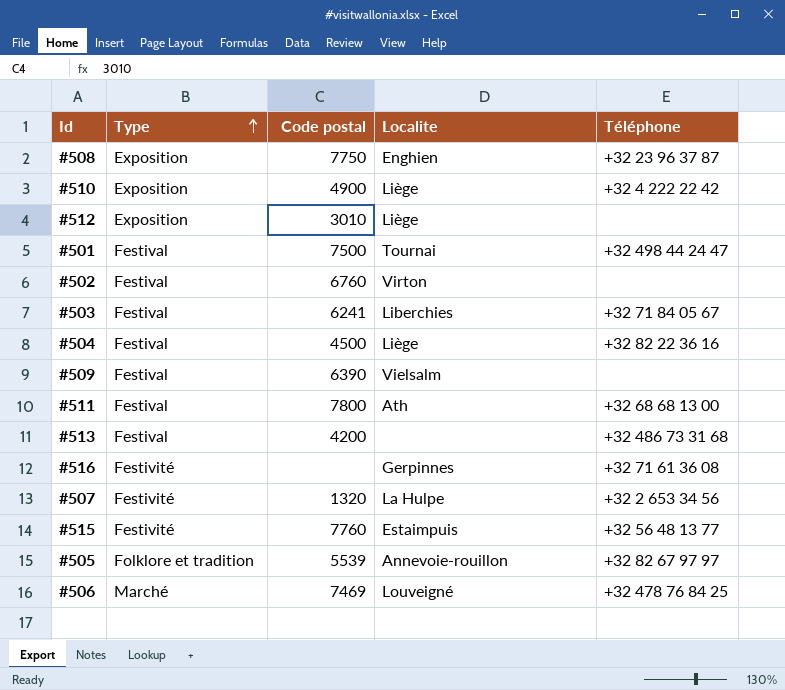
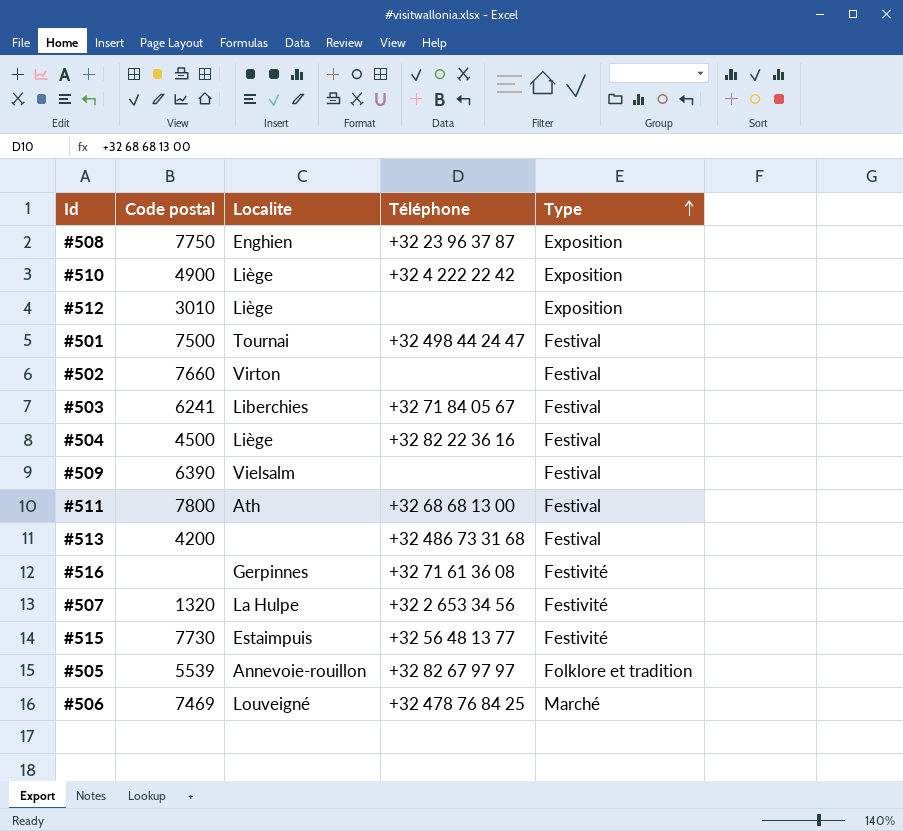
column Type | position: 2 -> 5
#502 | Code postal: 6760 -> 7660
#515 | Code postal: 7760 -> 7730

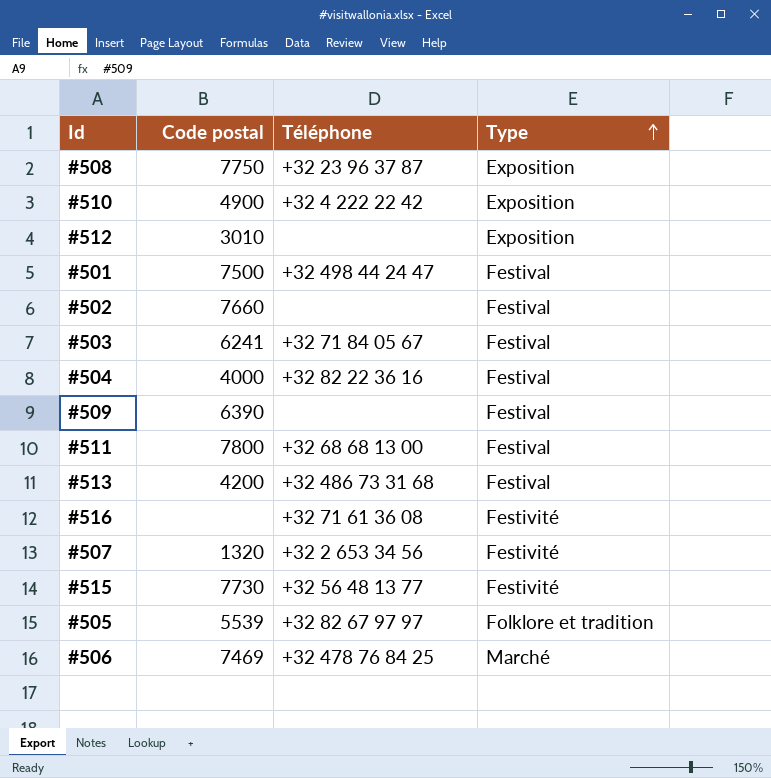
column Localite | position: 3 -> none
#504 | Code postal: 4500 -> 4000

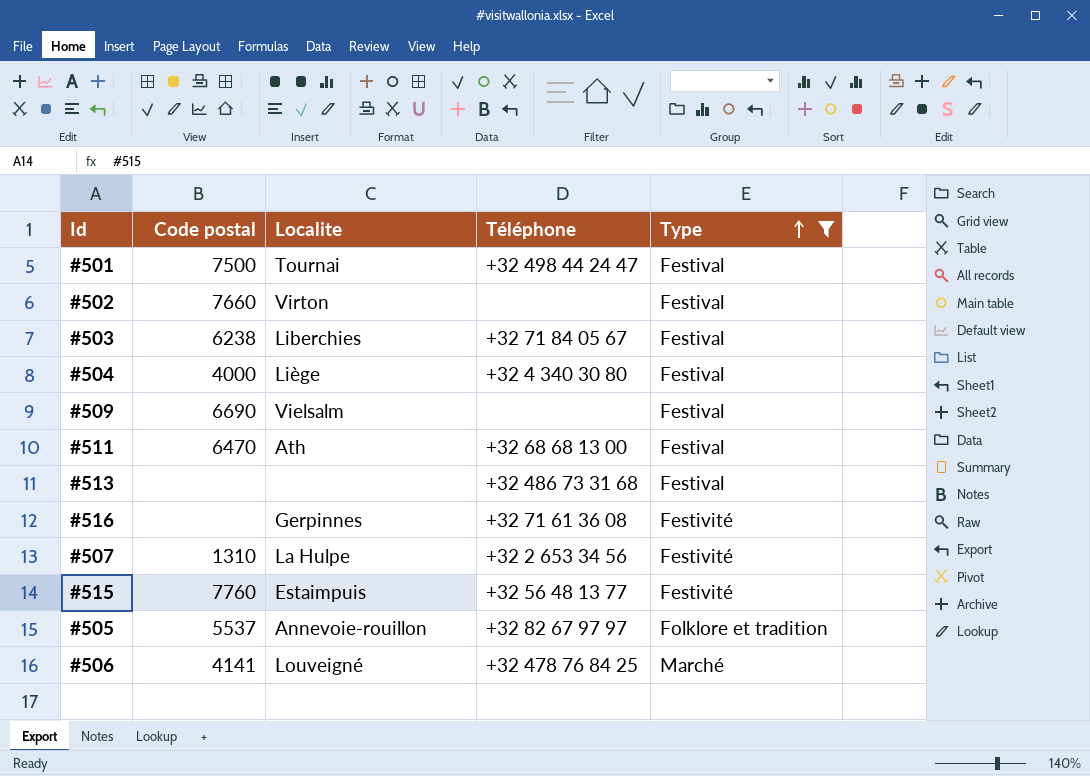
filter: none -> Type != Exposition
column Localite | position: none -> 3
#503 | Code postal: 6241 -> 6238
#504 | Téléphone: +32 82 22 36 16 -> +32 4 340 30 80
#509 | Code postal: 6390 -> 6690
#511 | Code postal: 7800 -> 6470
#513 | Code postal: 4200 -> none
#507 | Code postal: 1320 -> 1310
#515 | Code postal: 7730 -> 7760
#505 | Code postal: 5539 -> 5537
#506 | Code postal: 7469 -> 4141

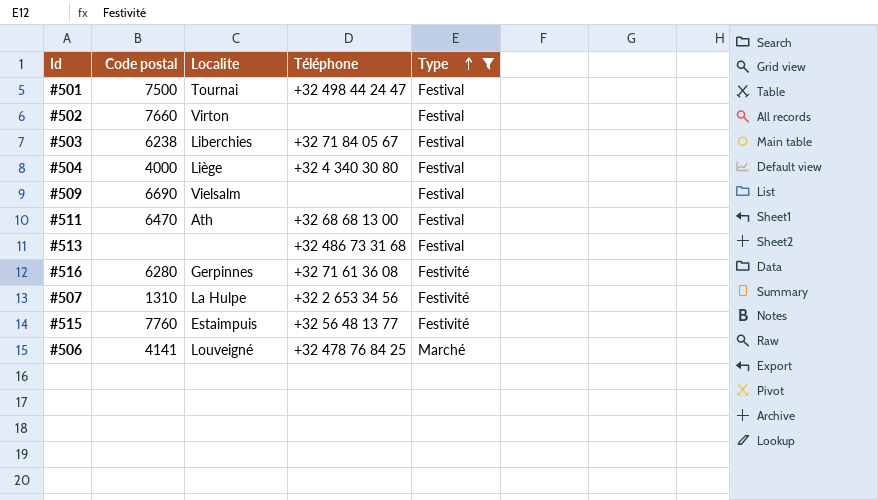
row #505: 5537 | Annevoie-rouillon | +32 82 67 97 97 | Folklore et tradition -> none
#516 | Code postal: none -> 6280

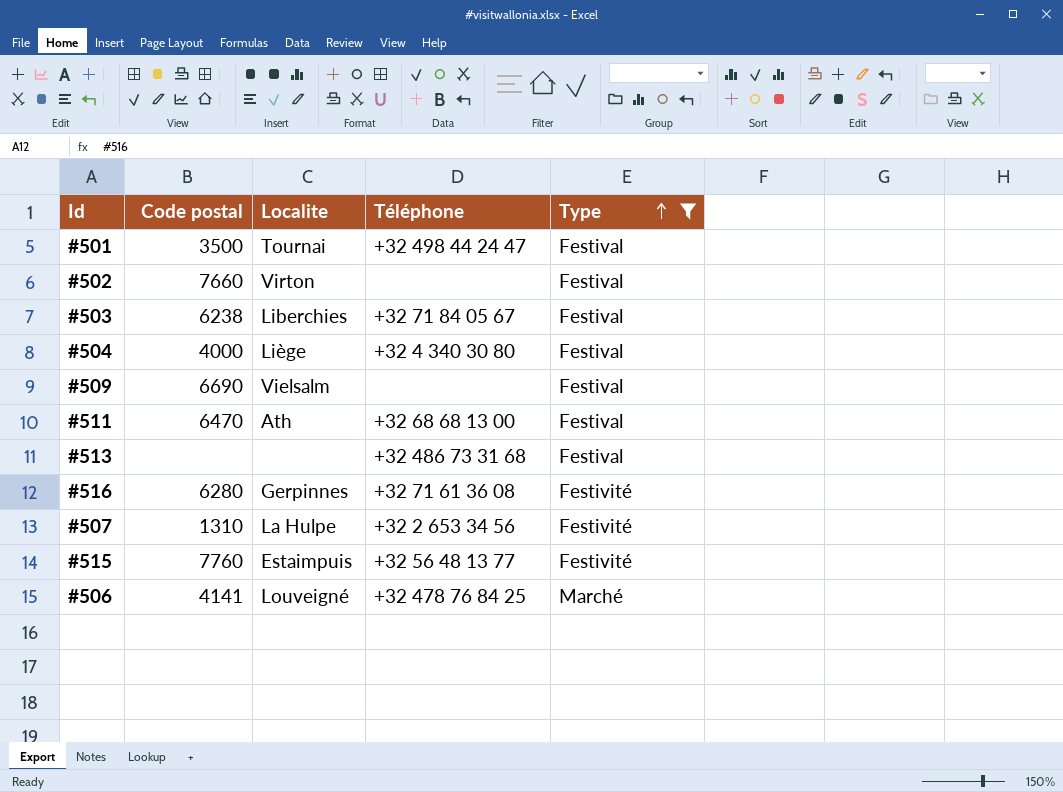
#501 | Code postal: 7500 -> 3500

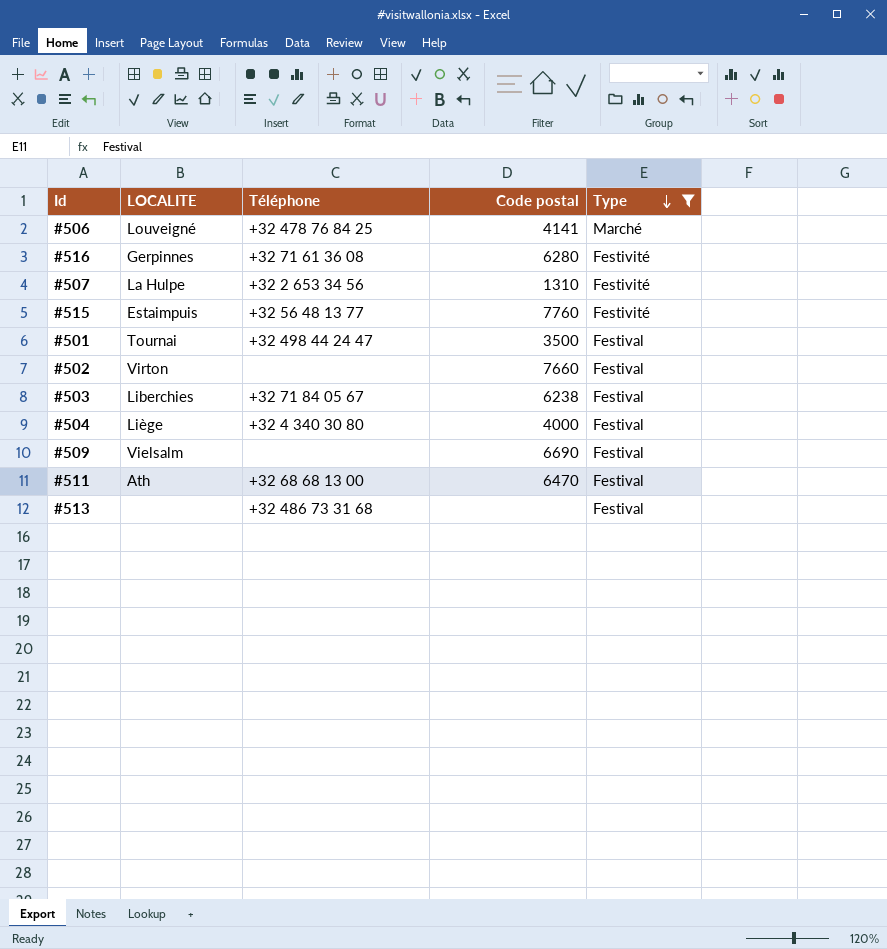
row order: Type ascending -> Type descending
column name: Localite -> LOCALITE
column Code postal | position: 2 -> 4

